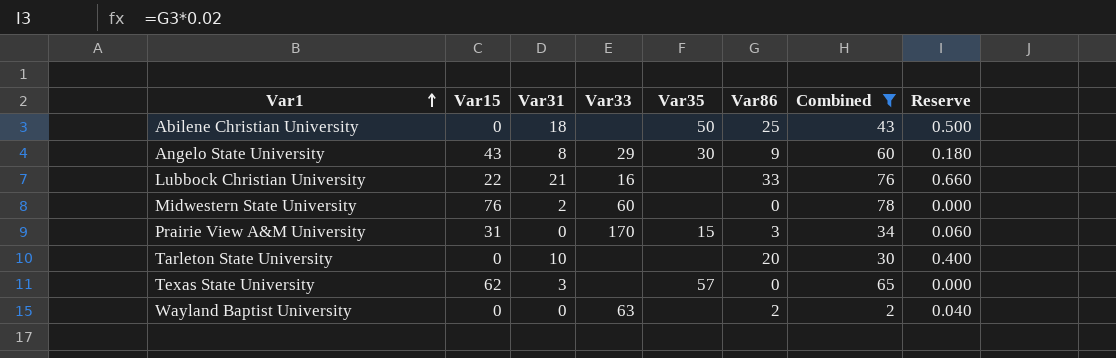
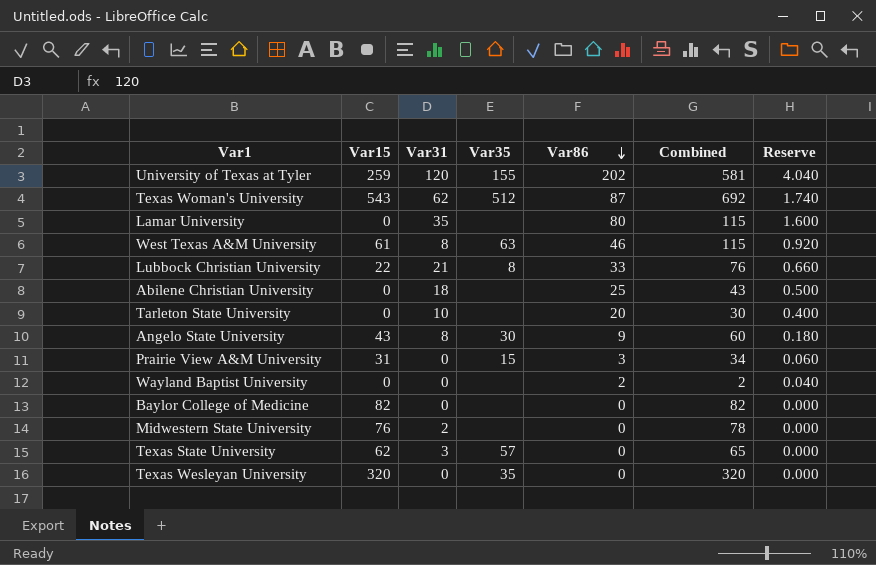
filter: Combined <= 78 -> none
row order: Var1 ascending -> Var86 descending
column Var33 | position: 4 -> none
Lubbock Christian University | Var35: none -> 8
Abilene Christian University | Var35: 50 -> none

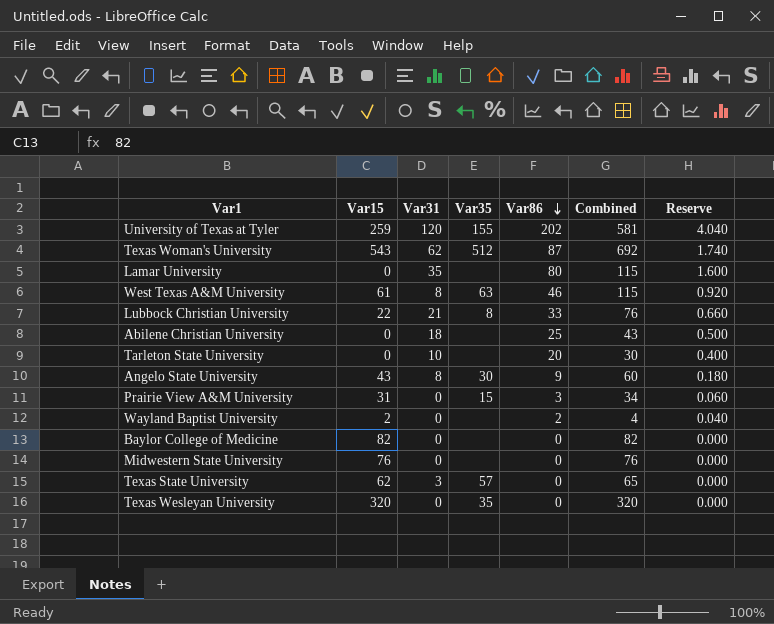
Wayland Baptist University | Var15: 0 -> 2
Wayland Baptist University | Combined: 2 -> 4
Midwestern State University | Var31: 2 -> 0
Midwestern State University | Combined: 78 -> 76

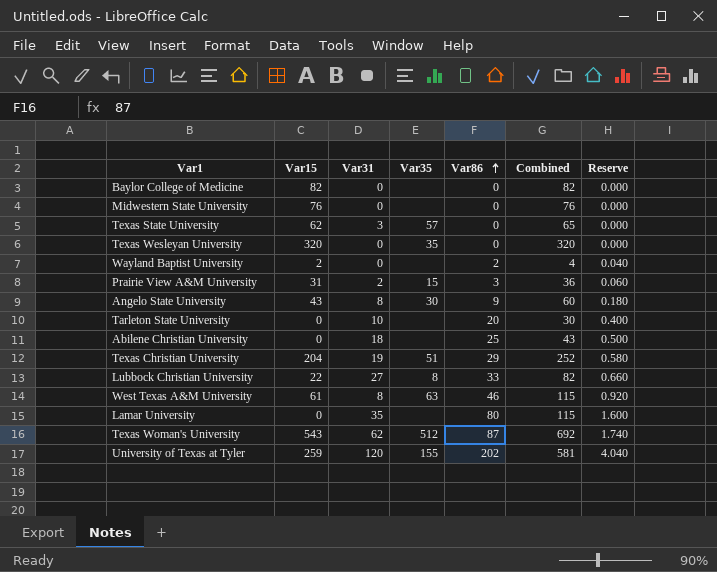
row order: Var86 descending -> Var86 ascending
Prairie View A&M University | Var31: 0 -> 2
Prairie View A&M University | Combined: 34 -> 36
row Texas Christian University: none -> 204 | 19 | 51 | 29 | 252 | 0.580
Lubbock Christian University | Var31: 21 -> 27
Lubbock Christian University | Combined: 76 -> 82

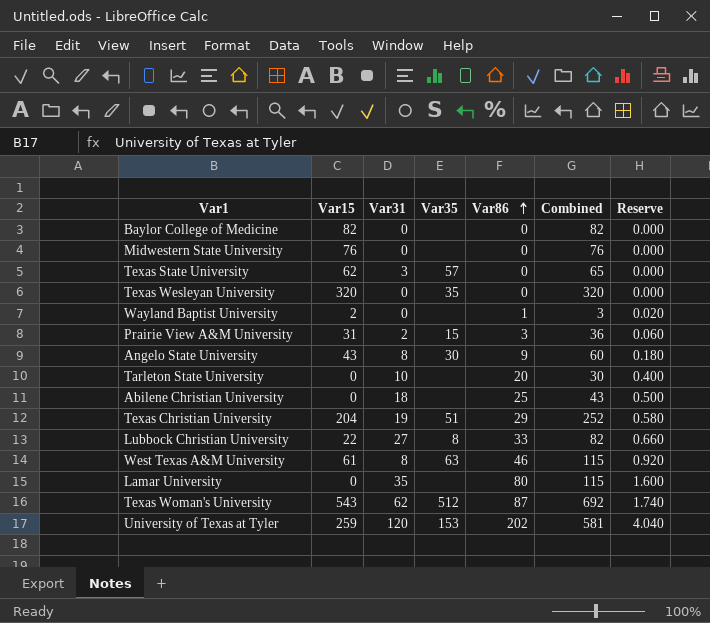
Wayland Baptist University | Var86: 2 -> 1
Wayland Baptist University | Combined: 4 -> 3
Wayland Baptist University | Reserve: 0.040 -> 0.020
University of Texas at Tyler | Var35: 155 -> 153

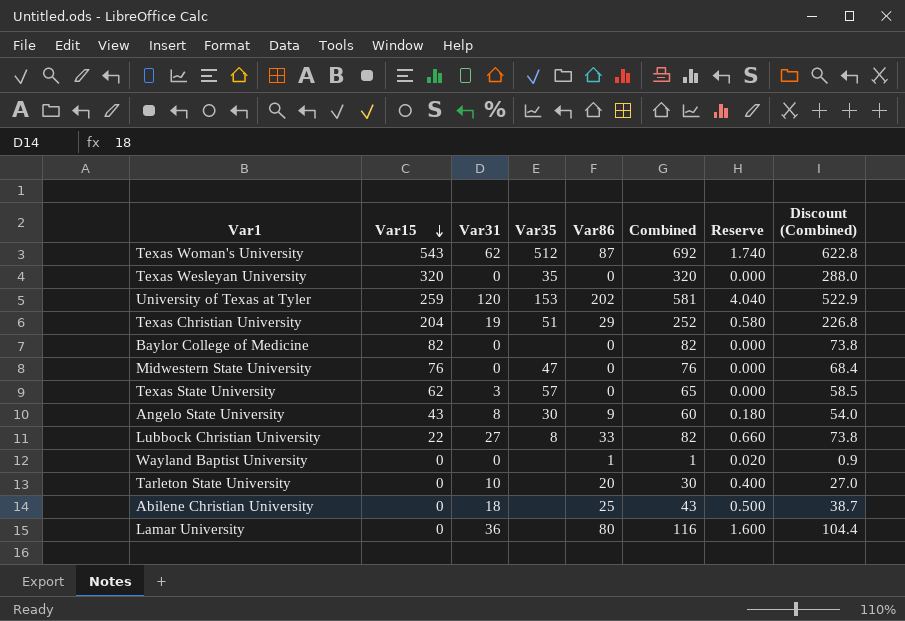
row order: Var86 ascending -> Var15 descending
column Discount (Combined) | formula: none -> [Combined] * 0.9
row Prairie View A&M University: 31 | 2 | 15 | 3 | 36 | 0.060 -> none
row West Texas A&M University: 61 | 8 | 63 | 46 | 115 | 0.920 -> none
Midwestern State University | Var35: none -> 47
Wayland Baptist University | Var15: 2 -> 0
Wayland Baptist University | Combined: 3 -> 1
Lamar University | Var31: 35 -> 36
Lamar University | Combined: 115 -> 116

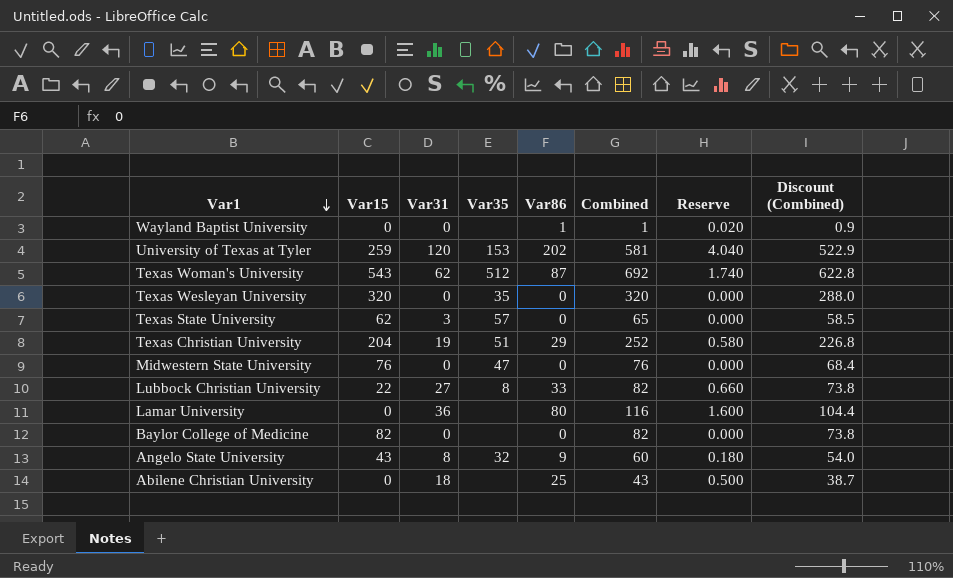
row order: Var15 descending -> Var1 descending
row Tarleton State University: 0 | 10 | none | 20 | 30 | 0.400 | 27.0 -> none
Angelo State University | Var35: 30 -> 32

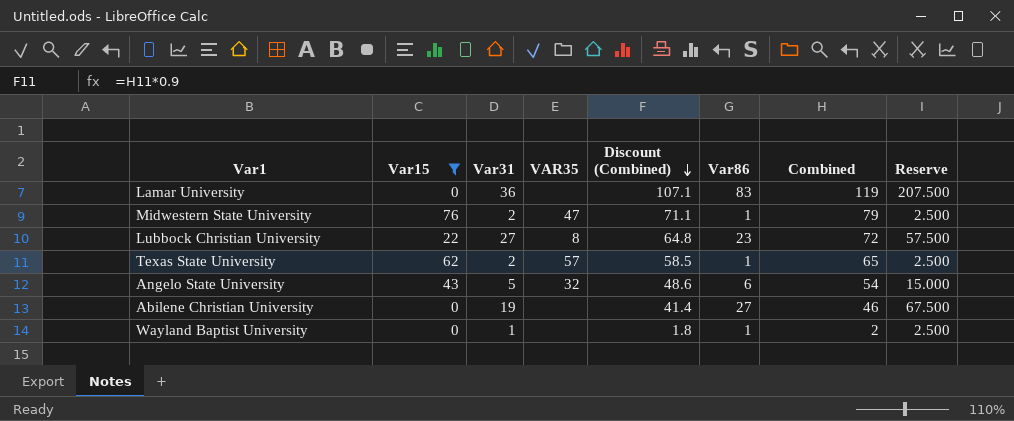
filter: none -> Var15 <= 76
row order: Var1 descending -> Discount (Combined) descending
column name: Var35 -> VAR35
column Discount (Combined) | position: 8 -> 5
column Reserve | formula: [Var86] * 0.02 -> [Var86] * 2.5
Lamar University | Discount (Combined): 104.4 -> 107.1
Lamar University | Var86: 80 -> 83
Lamar University | Combined: 116 -> 119
Midwestern State University | Var31: 0 -> 2
Midwestern State University | Discount (Combined): 68.4 -> 71.1
Midwestern State University | Var86: 0 -> 1
Midwestern State University | Combined: 76 -> 79
Lubbock Christian University | Discount (Combined): 73.8 -> 64.8
Lubbock Christian University | Var86: 33 -> 23
Lubbock Christian University | Combined: 82 -> 72
Texas State University | Var31: 3 -> 2
Texas State University | Var86: 0 -> 1
Angelo State University | Var31: 8 -> 5
Angelo State University | Discount (Combined): 54.0 -> 48.6
Angelo State University | Var86: 9 -> 6
Angelo State University | Combined: 60 -> 54
Abilene Christian University | Var31: 18 -> 19
Abilene Christian University | Discount (Combined): 38.7 -> 41.4
Abilene Christian University | Var86: 25 -> 27
Abilene Christian University | Combined: 43 -> 46
Wayland Baptist University | Var31: 0 -> 1
Wayland Baptist University | Discount (Combined): 0.9 -> 1.8
Wayland Baptist University | Combined: 1 -> 2

